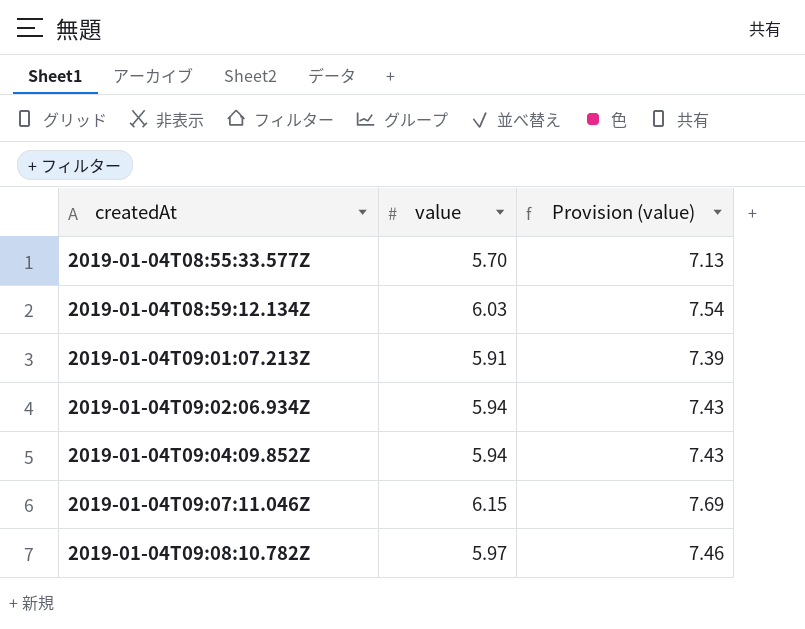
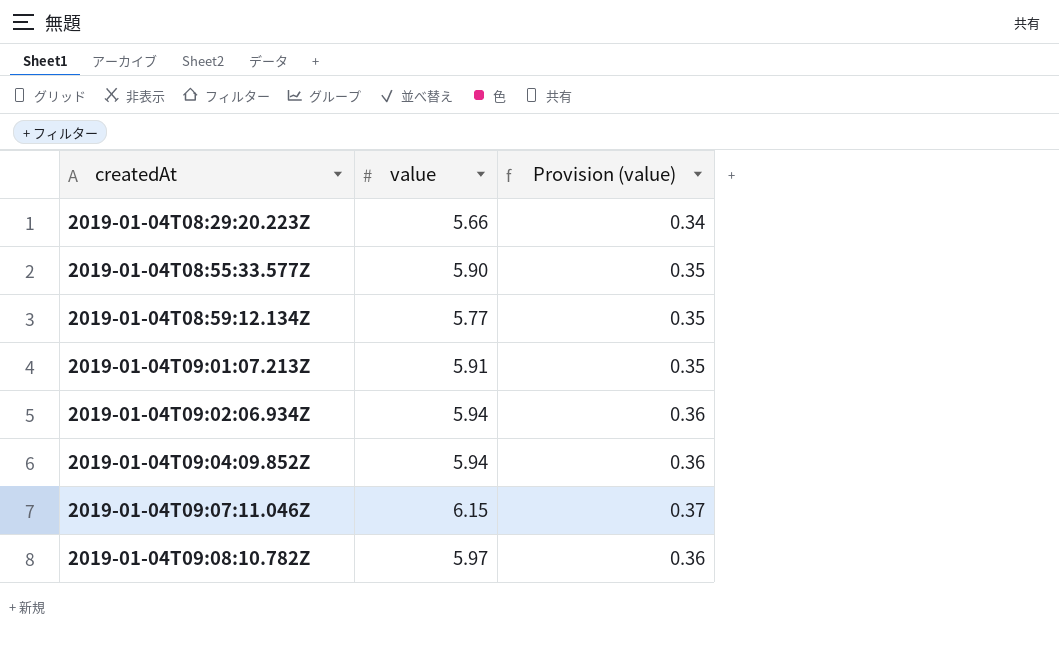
column Provision (value) | formula: [value] * 1.25 -> [value] * 0.06
row 2019-01-04T08:29:20.223Z: none -> 5.66 | 0.34
2019-01-04T08:55:33.577Z | value: 5.70 -> 5.90
2019-01-04T08:59:12.134Z | value: 6.03 -> 5.77

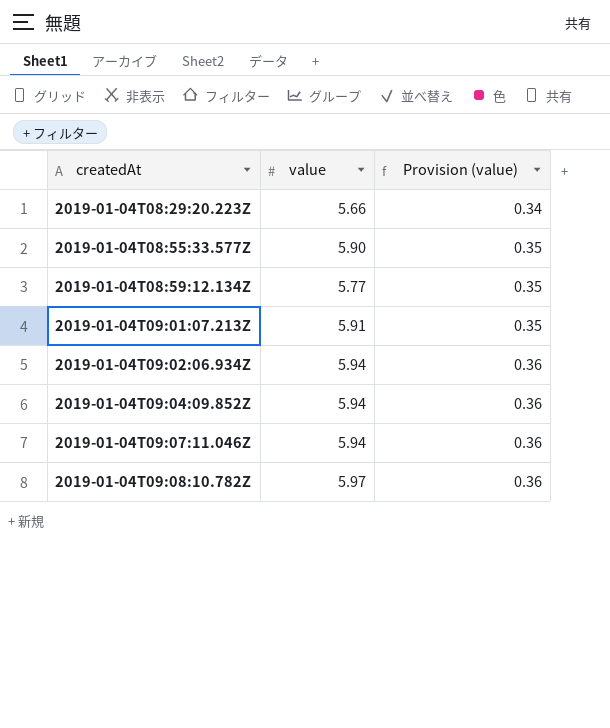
2019-01-04T09:07:11.046Z | value: 6.15 -> 5.94
2019-01-04T09:07:11.046Z | Provision (value): 0.37 -> 0.36

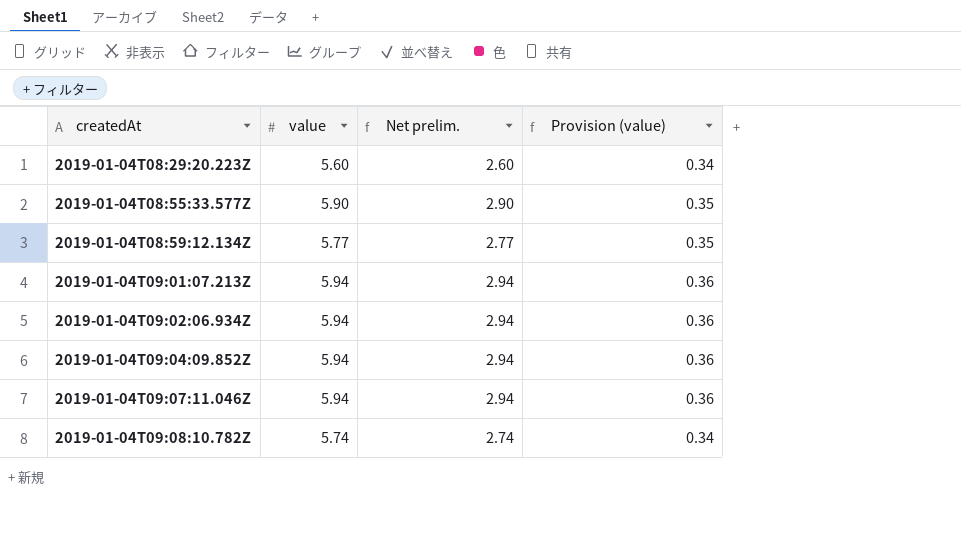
column Net prelim. | formula: none -> [value] - 3
2019-01-04T08:29:20.223Z | value: 5.66 -> 5.60
2019-01-04T09:01:07.213Z | value: 5.91 -> 5.94
2019-01-04T09:01:07.213Z | Provision (value): 0.35 -> 0.36
2019-01-04T09:08:10.782Z | value: 5.97 -> 5.74
2019-01-04T09:08:10.782Z | Provision (value): 0.36 -> 0.34

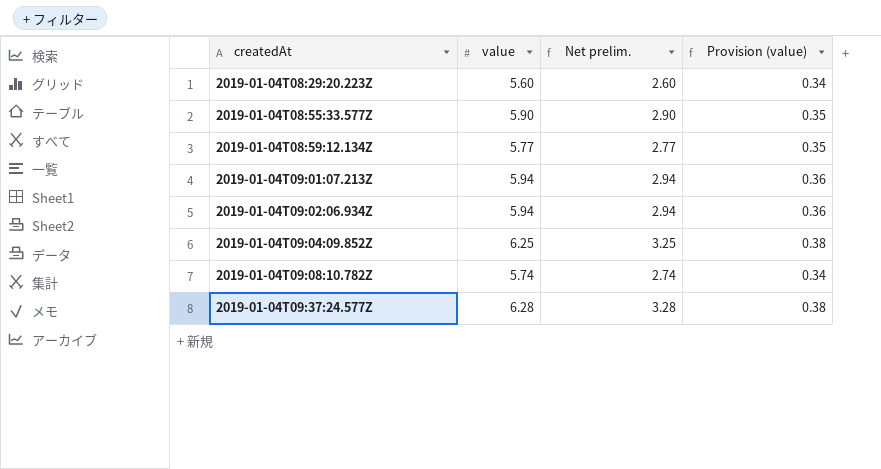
row 2019-01-04T09:07:11.046Z: 5.94 | 2.94 | 0.36 -> none
2019-01-04T09:04:09.852Z | value: 5.94 -> 6.25
2019-01-04T09:04:09.852Z | Net prelim.: 2.94 -> 3.25
2019-01-04T09:04:09.852Z | Provision (value): 0.36 -> 0.38
row 2019-01-04T09:37:24.577Z: none -> 6.28 | 3.28 | 0.38

